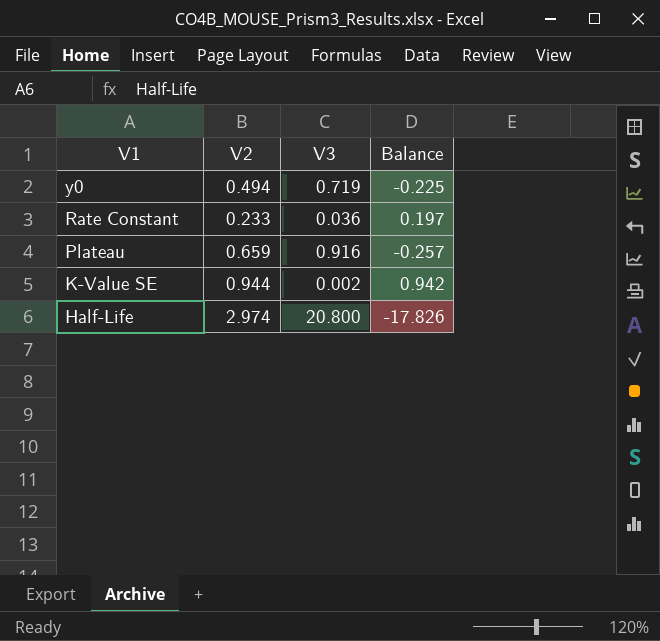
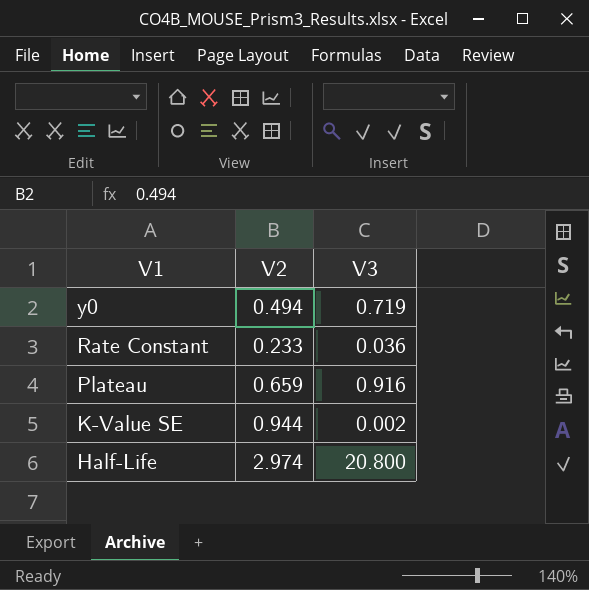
column Balance | formula: [V2] - [V3] -> none

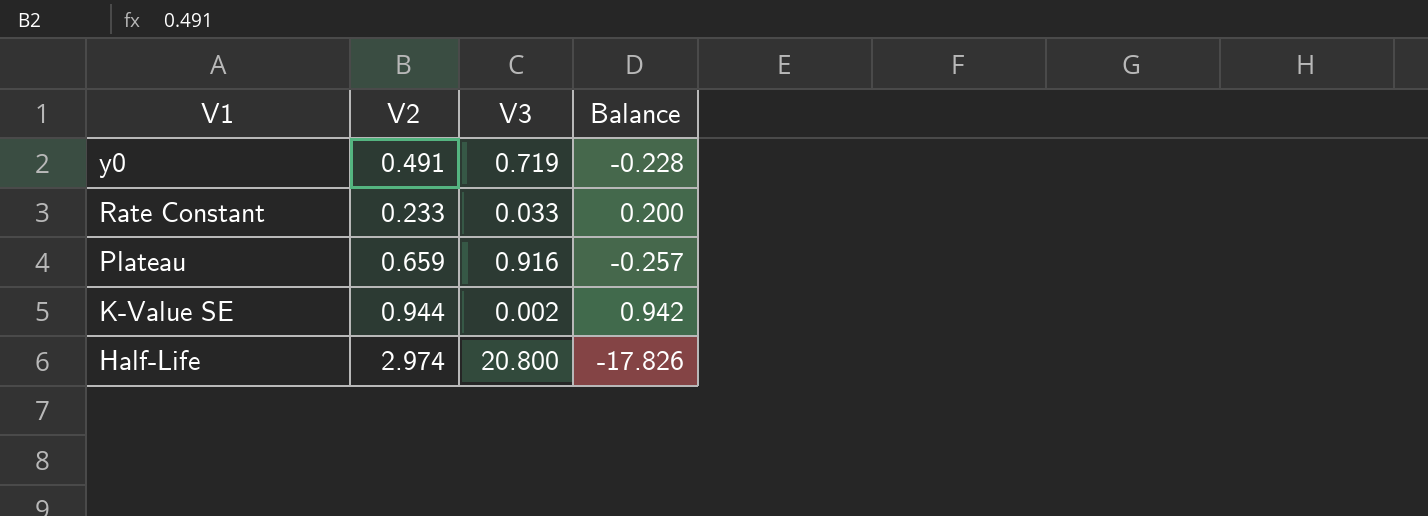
column Balance | formula: none -> [V2] - [V3]
y0 | V2: 0.494 -> 0.491
Rate Constant | V3: 0.036 -> 0.033

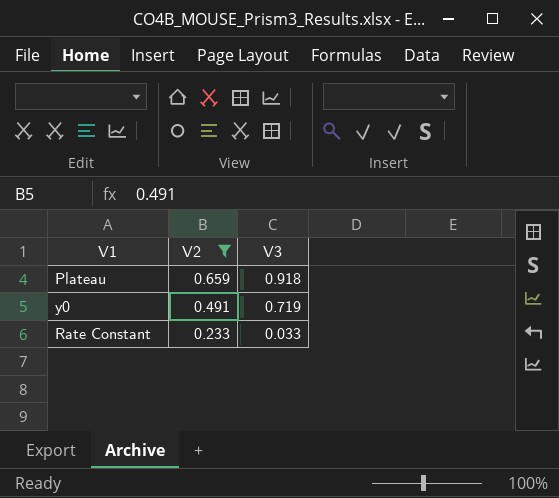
filter: none -> V2 <= 0.659
row order: V1 descending -> V2 descending
column Balance | formula: [V2] - [V3] -> none
Plateau | V3: 0.916 -> 0.918

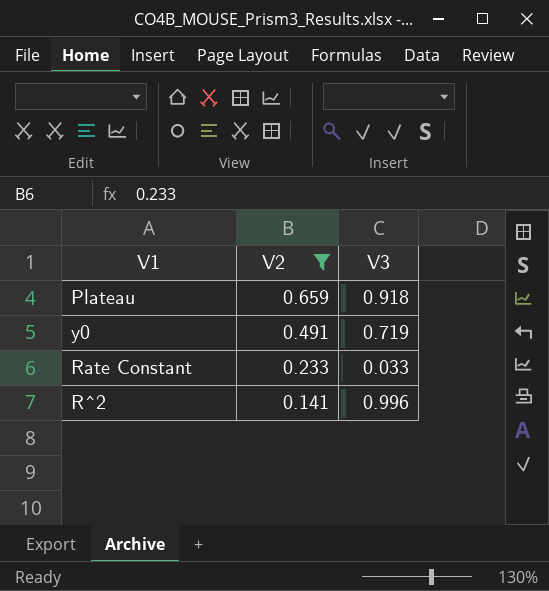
row R^2: none -> 0.141 | 0.996

